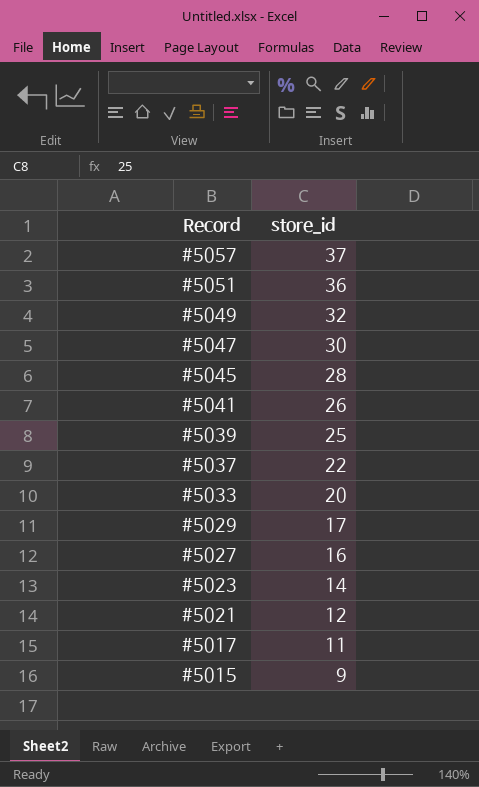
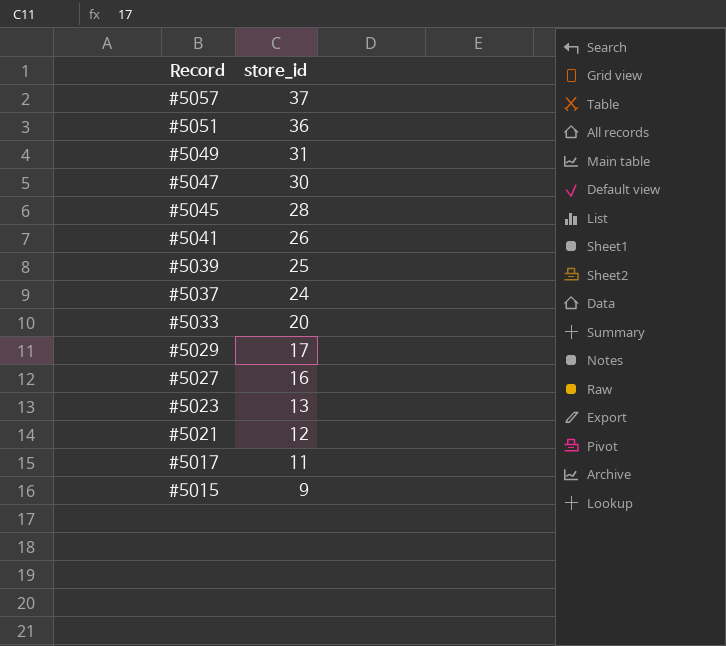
#5049 | store_id: 32 -> 31
#5037 | store_id: 22 -> 24
#5023 | store_id: 14 -> 13

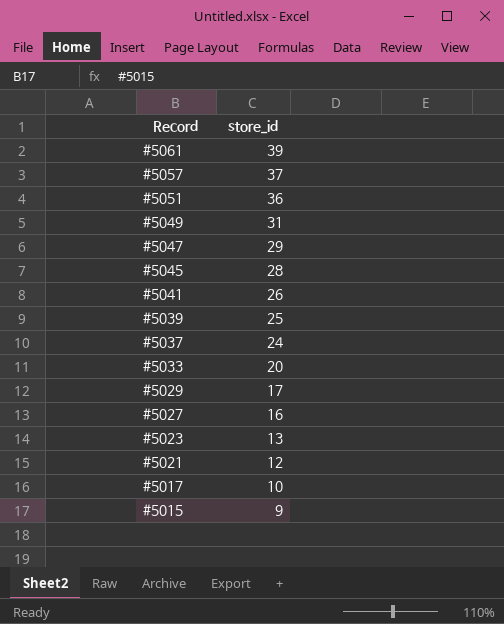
row #5061: none -> 39
#5047 | store_id: 30 -> 29
#5017 | store_id: 11 -> 10

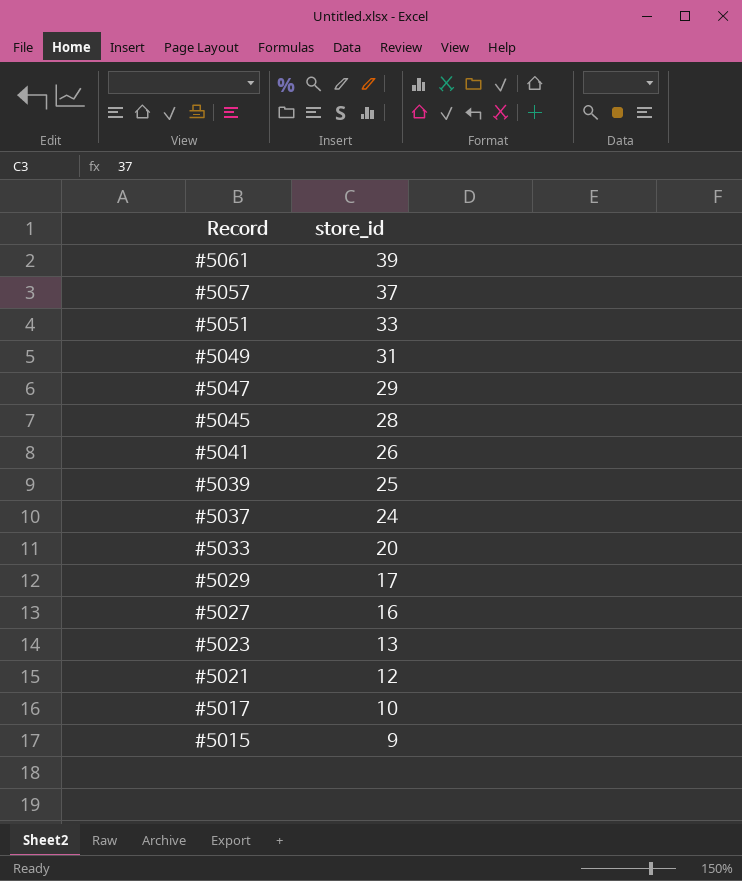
#5051 | store_id: 36 -> 33

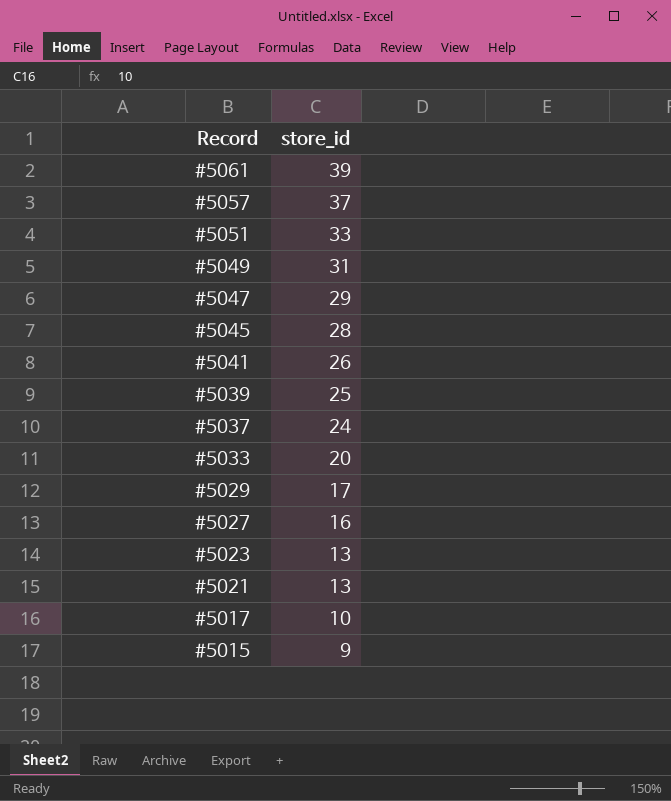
#5021 | store_id: 12 -> 13

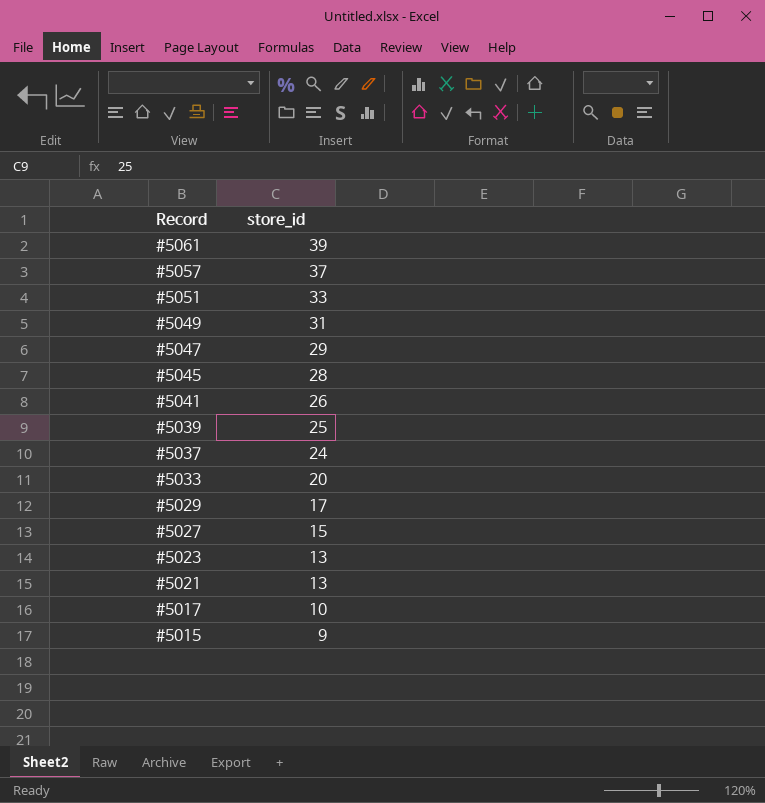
#5027 | store_id: 16 -> 15

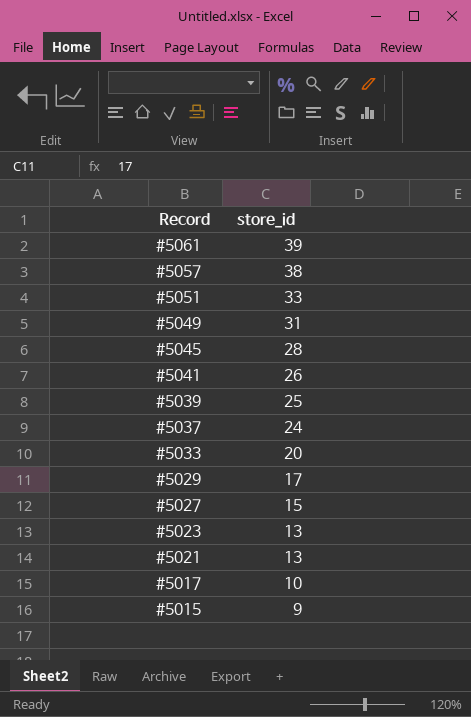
row #5047: 29 -> none
#5057 | store_id: 37 -> 38

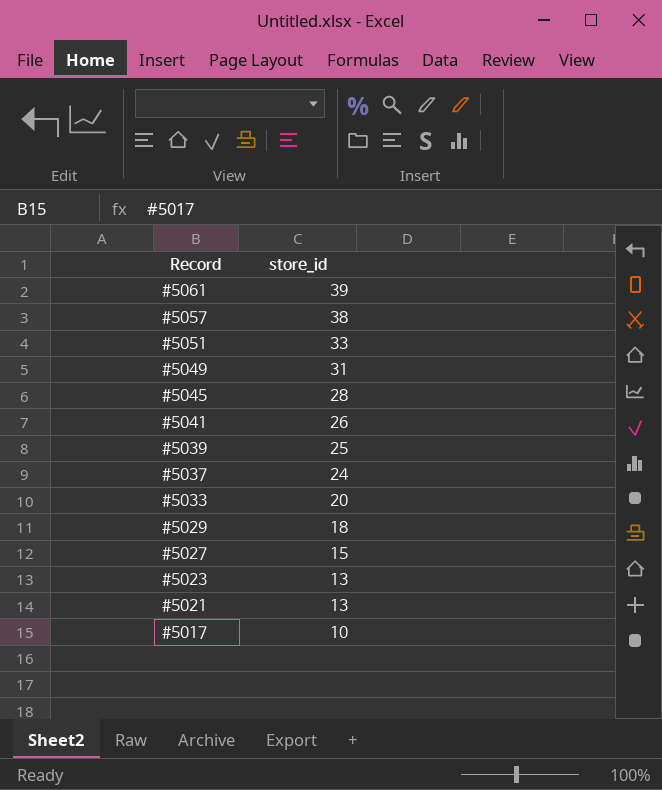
row #5015: 9 -> none
#5029 | store_id: 17 -> 18

